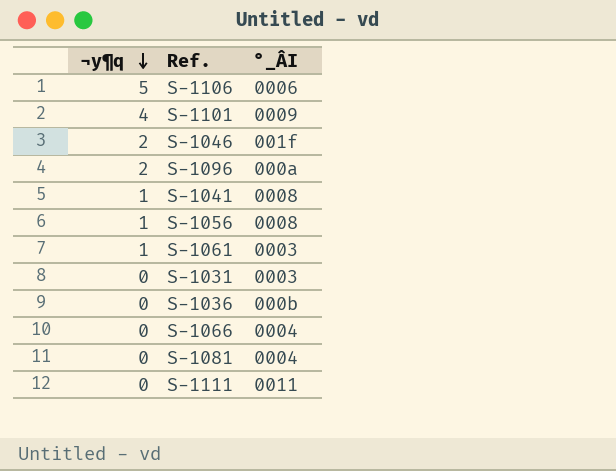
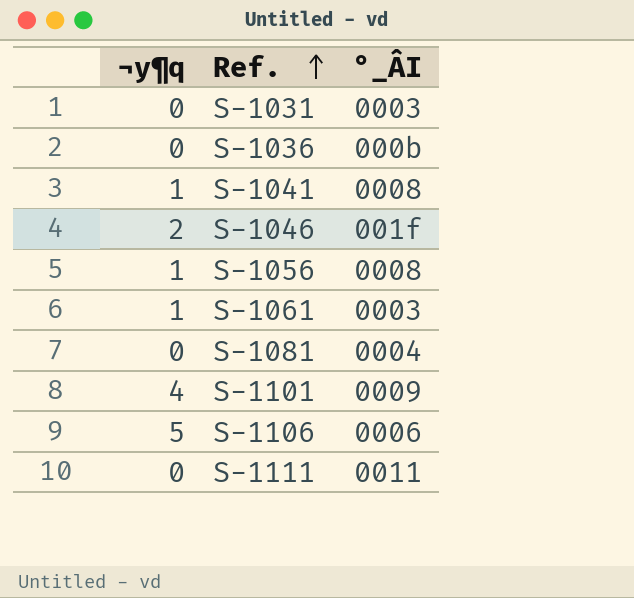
row order: ¬y¶q descending -> Ref. ascending
row S-1096: 2 | 000a -> none
row S-1066: 0 | 0004 -> none

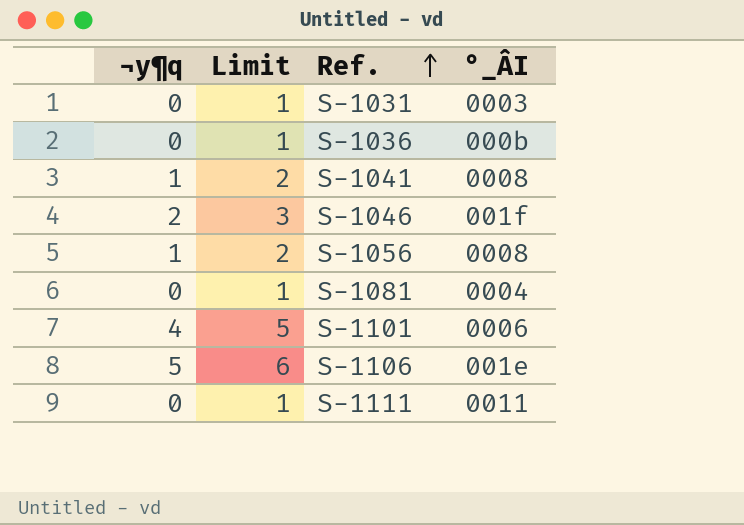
column Limit | formula: none -> [¬y¶q] + 1
row S-1061: 1 | 0003 -> none
S-1101 | °_ÂI: 0009 -> 0006
S-1106 | °_ÂI: 0006 -> 001e

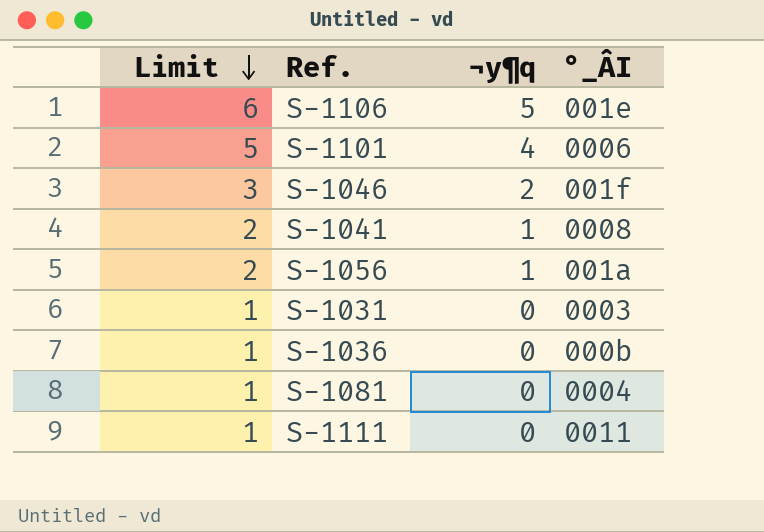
row order: Ref. ascending -> Limit descending
column ¬y¶q | position: 1 -> 3
S-1056 | °_ÂI: 0008 -> 001a

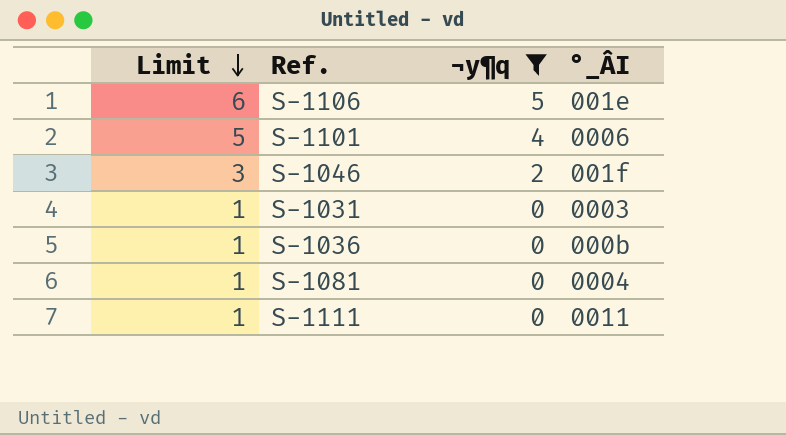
filter: none -> ¬y¶q != 1

